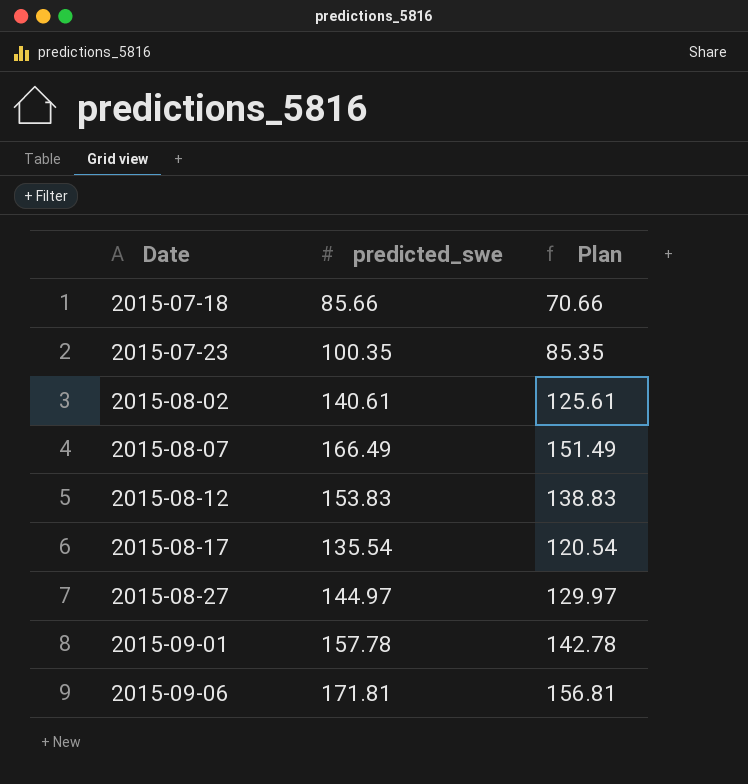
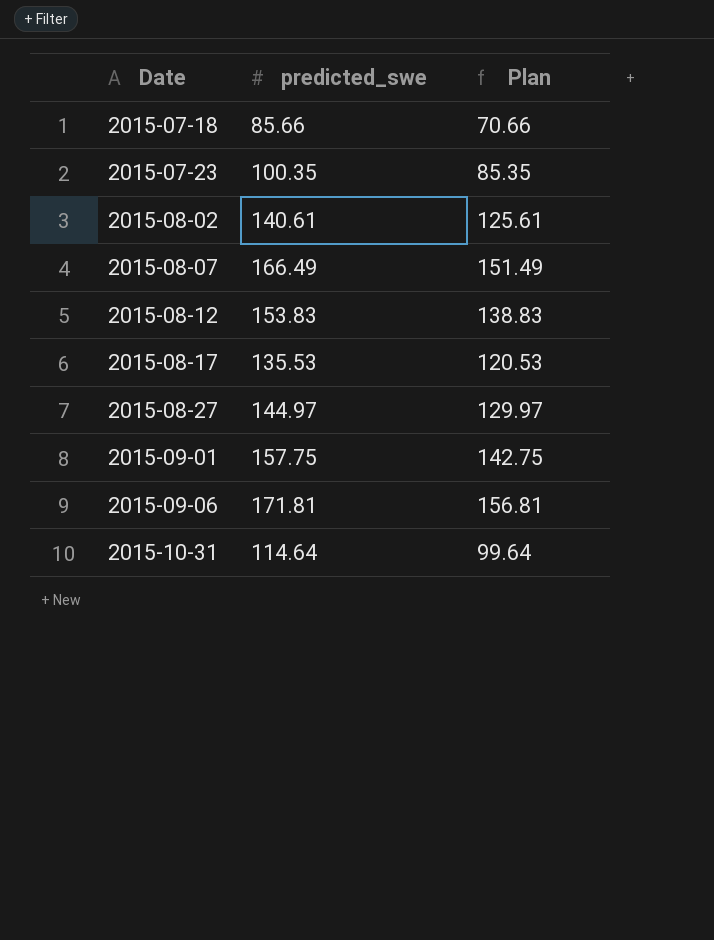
2015-08-17 | predicted_swe: 135.54 -> 135.53
2015-08-17 | Plan: 120.54 -> 120.53
2015-09-01 | predicted_swe: 157.78 -> 157.75
2015-09-01 | Plan: 142.78 -> 142.75
row 2015-10-31: none -> 114.64 | 99.64

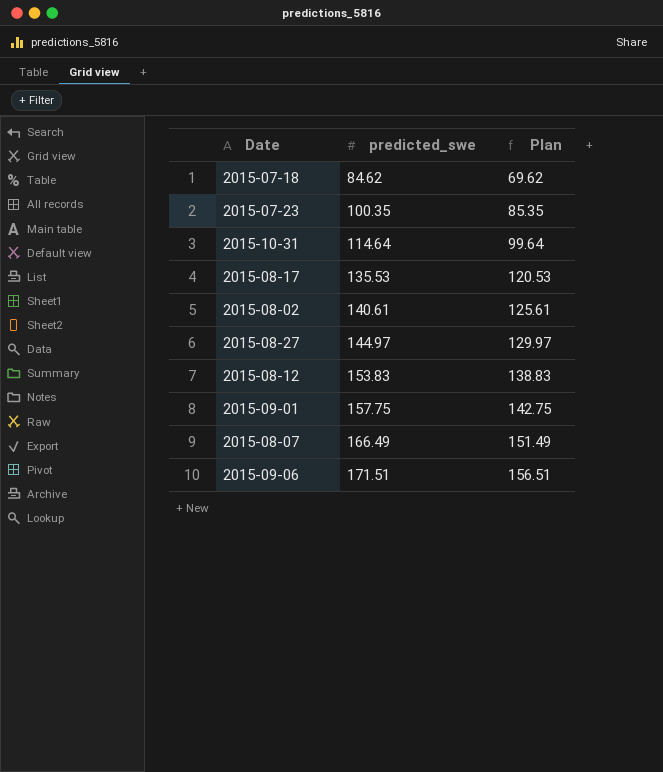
row order: Date ascending -> predicted_swe ascending
2015-07-18 | predicted_swe: 85.66 -> 84.62
2015-07-18 | Plan: 70.66 -> 69.62
2015-09-06 | predicted_swe: 171.81 -> 171.51
2015-09-06 | Plan: 156.81 -> 156.51

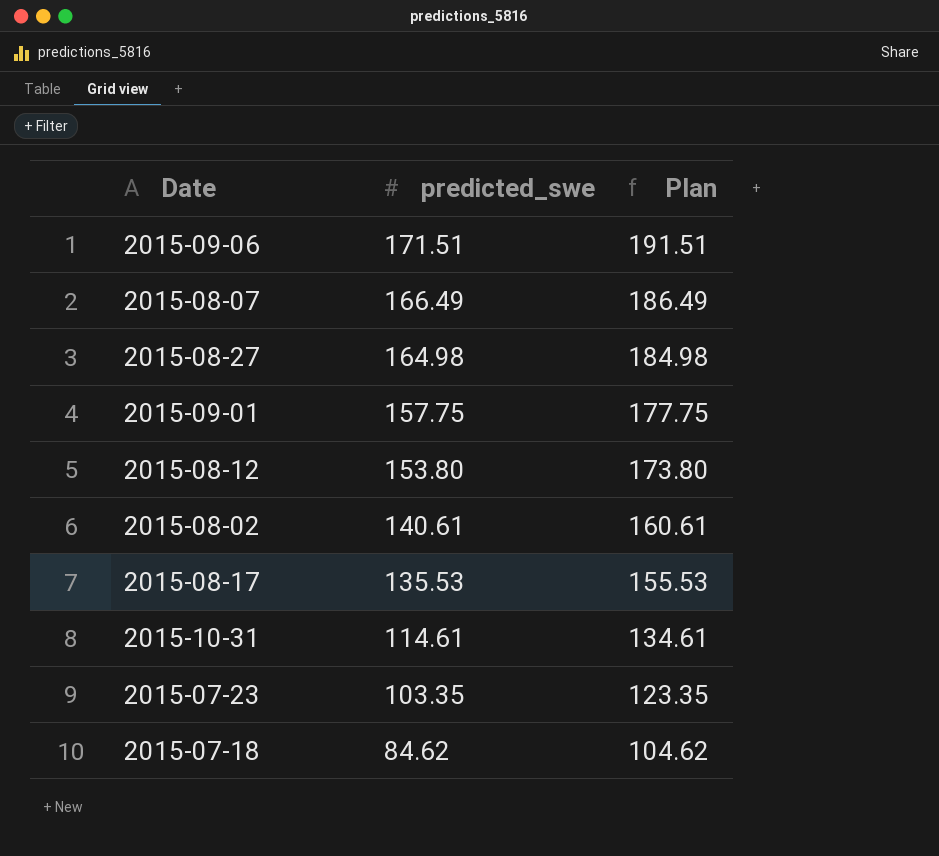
row order: predicted_swe ascending -> predicted_swe descending
column Plan | formula: [predicted_swe] - 15 -> [predicted_swe] + 20
2015-08-27 | predicted_swe: 144.97 -> 164.98
2015-08-12 | predicted_swe: 153.83 -> 153.80
2015-10-31 | predicted_swe: 114.64 -> 114.61
2015-07-23 | predicted_swe: 100.35 -> 103.35

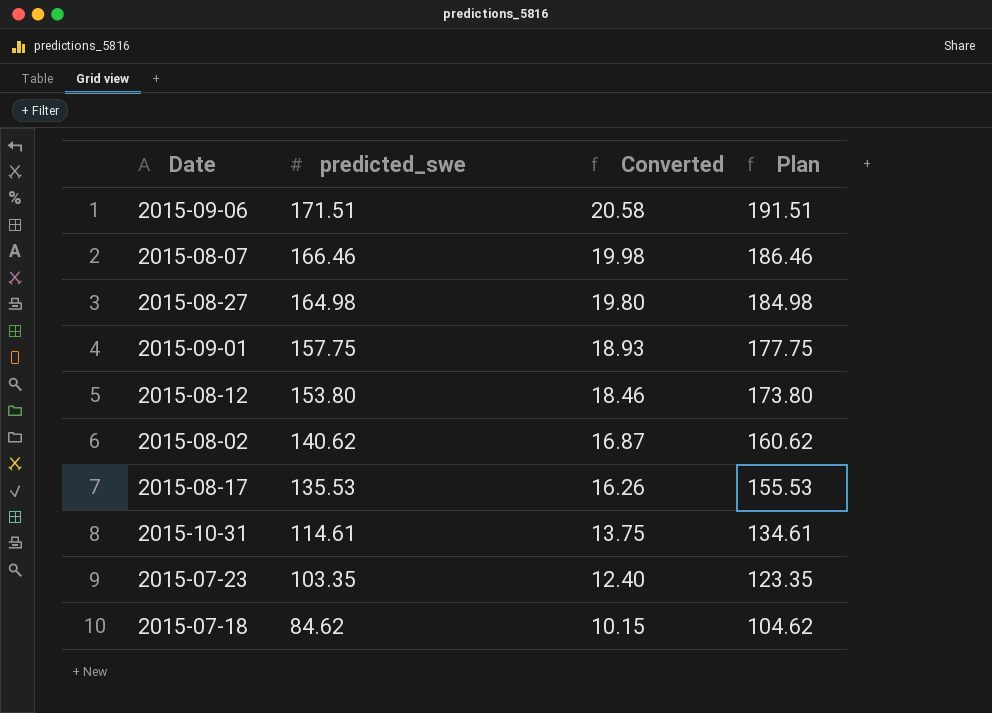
column Converted | formula: none -> [predicted_swe] * 0.12
2015-08-07 | predicted_swe: 166.49 -> 166.46
2015-08-07 | Plan: 186.49 -> 186.46
2015-08-02 | predicted_swe: 140.61 -> 140.62
2015-08-02 | Plan: 160.61 -> 160.62

